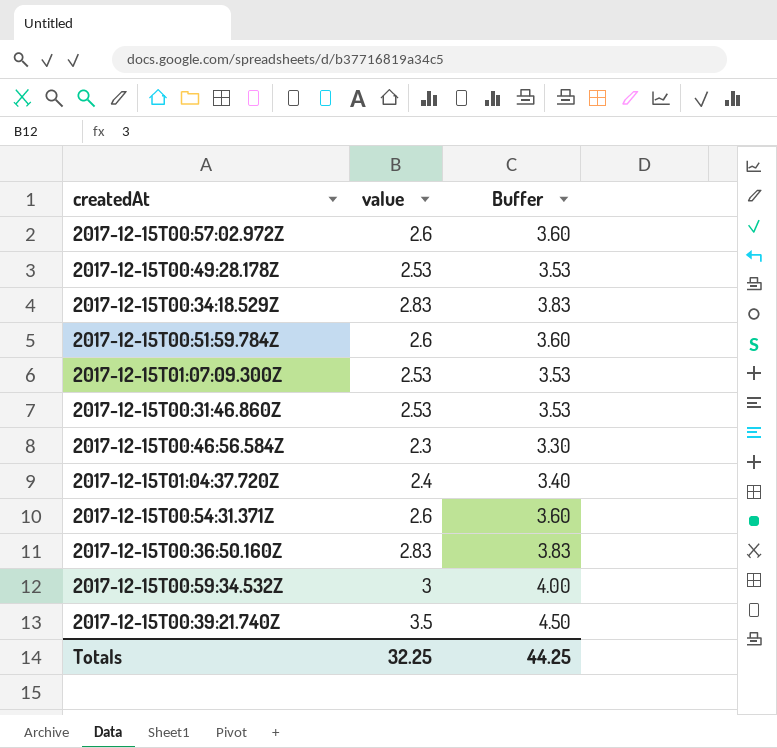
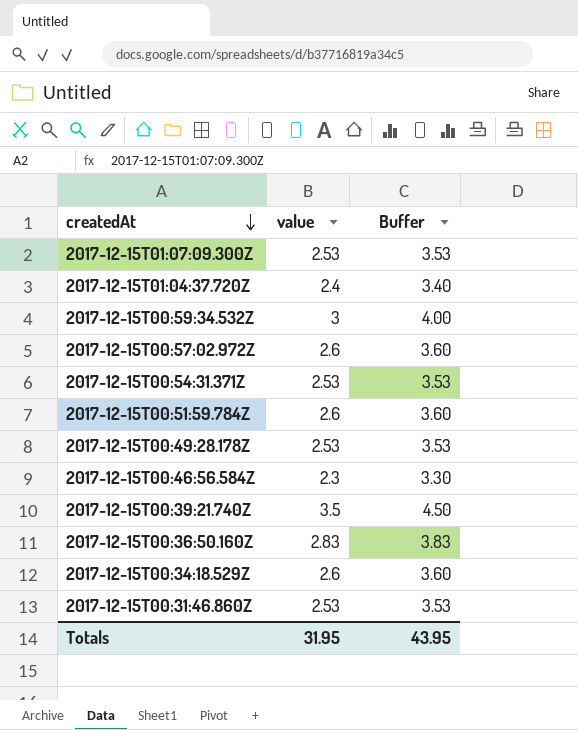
row order: none -> createdAt descending
2017-12-15T00:54:31.371Z | value: 2.6 -> 2.53
2017-12-15T00:54:31.371Z | Buffer: 3.60 -> 3.53
2017-12-15T00:34:18.529Z | value: 2.83 -> 2.6
2017-12-15T00:34:18.529Z | Buffer: 3.83 -> 3.60
Totals | value: 32.25 -> 31.95
Totals | Buffer: 44.25 -> 43.95

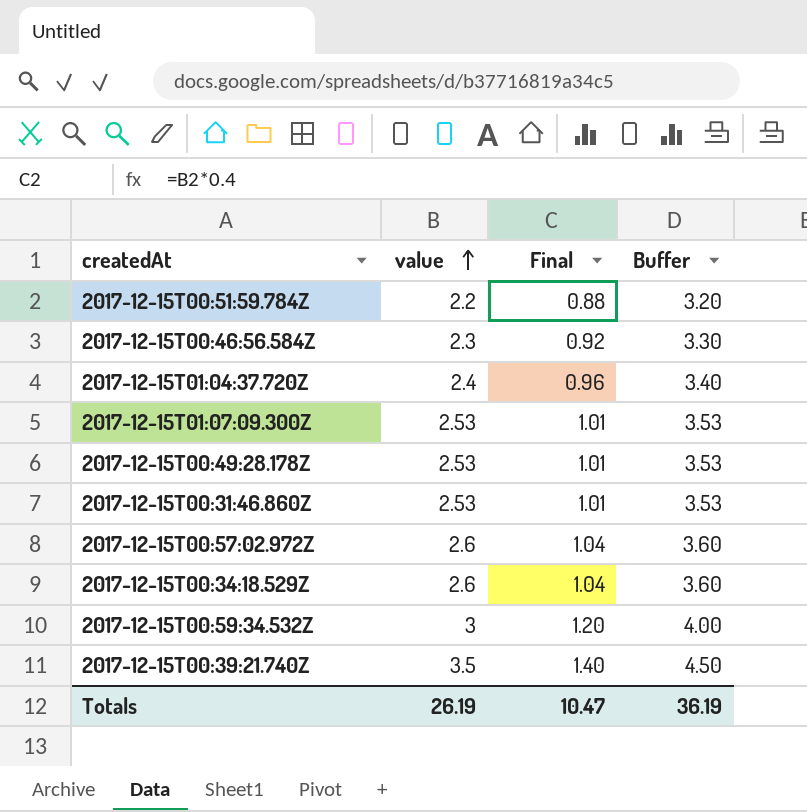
row order: createdAt descending -> value ascending
column Final | formula: none -> [value] * 0.4
row 2017-12-15T00:54:31.371Z: 2.53 | 3.53 -> none
row 2017-12-15T00:36:50.160Z: 2.83 | 3.83 -> none
2017-12-15T00:51:59.784Z | value: 2.6 -> 2.2
2017-12-15T00:51:59.784Z | Buffer: 3.60 -> 3.20
Totals | value: 31.95 -> 26.19
Totals | Buffer: 43.95 -> 36.19

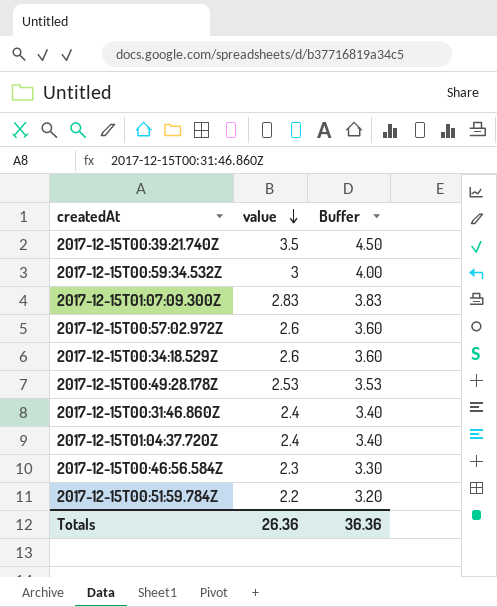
row order: value ascending -> value descending
column Final | formula: [value] * 0.4 -> none
2017-12-15T01:07:09.300Z | value: 2.53 -> 2.83
2017-12-15T01:07:09.300Z | Buffer: 3.53 -> 3.83
2017-12-15T00:31:46.860Z | value: 2.53 -> 2.4
2017-12-15T00:31:46.860Z | Buffer: 3.53 -> 3.40
Totals | value: 26.19 -> 26.36
Totals | Buffer: 36.19 -> 36.36

